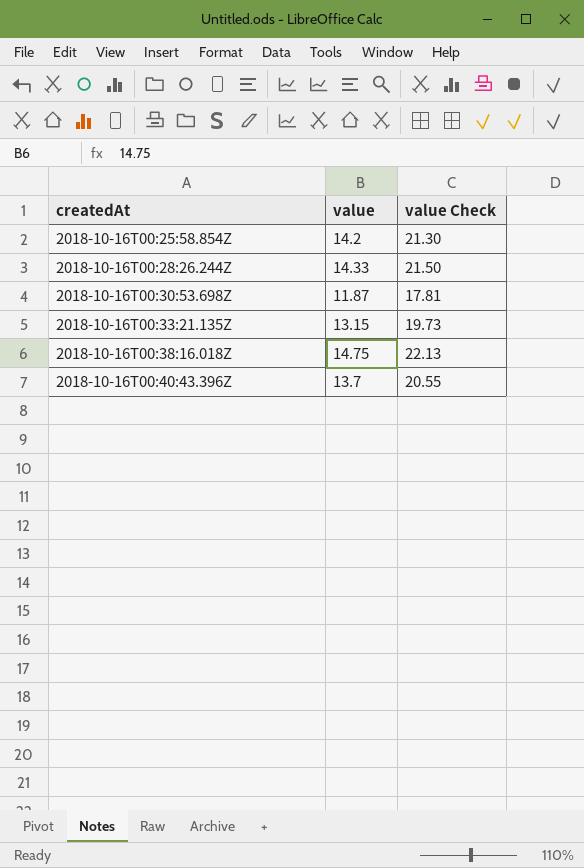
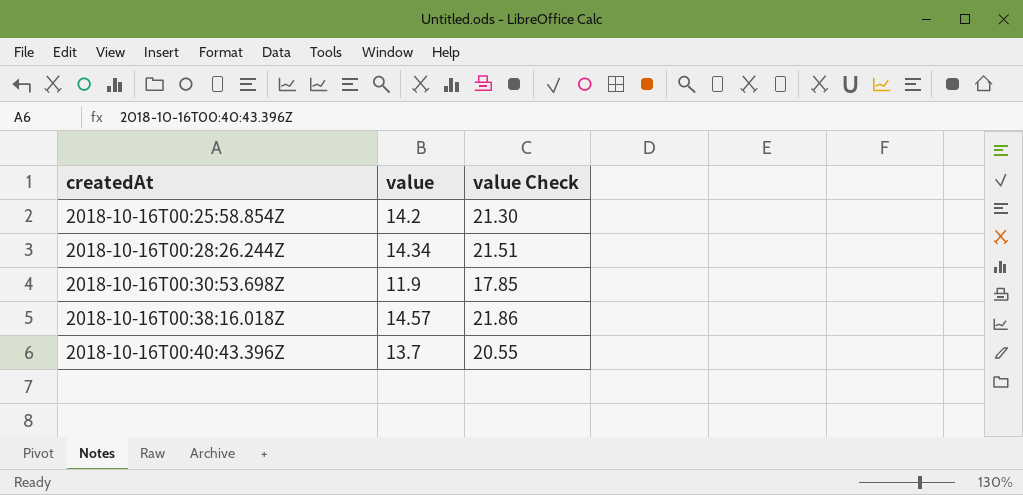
row 2018-10-16T00:33:21.135Z: 13.15 | 19.73 -> none
2018-10-16T00:28:26.244Z | value: 14.33 -> 14.34
2018-10-16T00:28:26.244Z | value Check: 21.50 -> 21.51
2018-10-16T00:30:53.698Z | value: 11.87 -> 11.9
2018-10-16T00:30:53.698Z | value Check: 17.81 -> 17.85
2018-10-16T00:38:16.018Z | value: 14.75 -> 14.57
2018-10-16T00:38:16.018Z | value Check: 22.13 -> 21.86

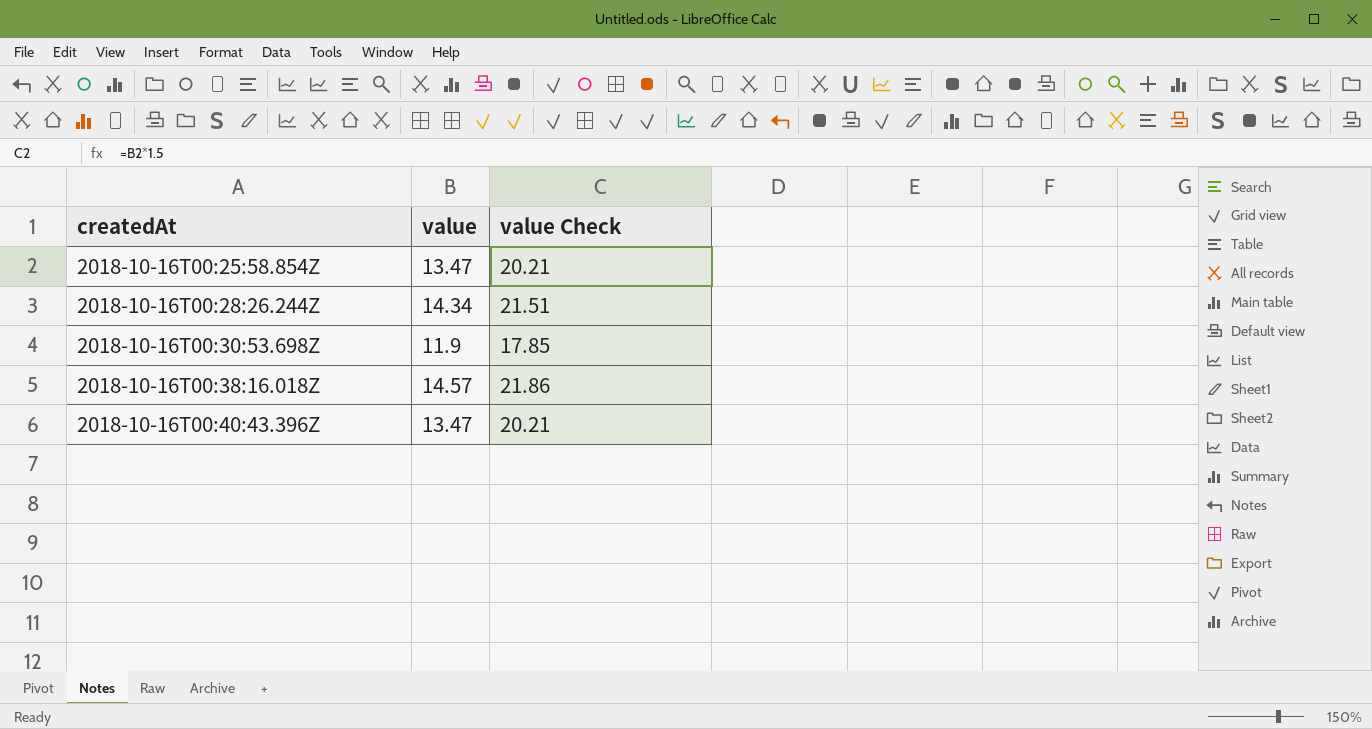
2018-10-16T00:25:58.854Z | value: 14.2 -> 13.47
2018-10-16T00:25:58.854Z | value Check: 21.30 -> 20.21
2018-10-16T00:40:43.396Z | value: 13.7 -> 13.47
2018-10-16T00:40:43.396Z | value Check: 20.55 -> 20.21

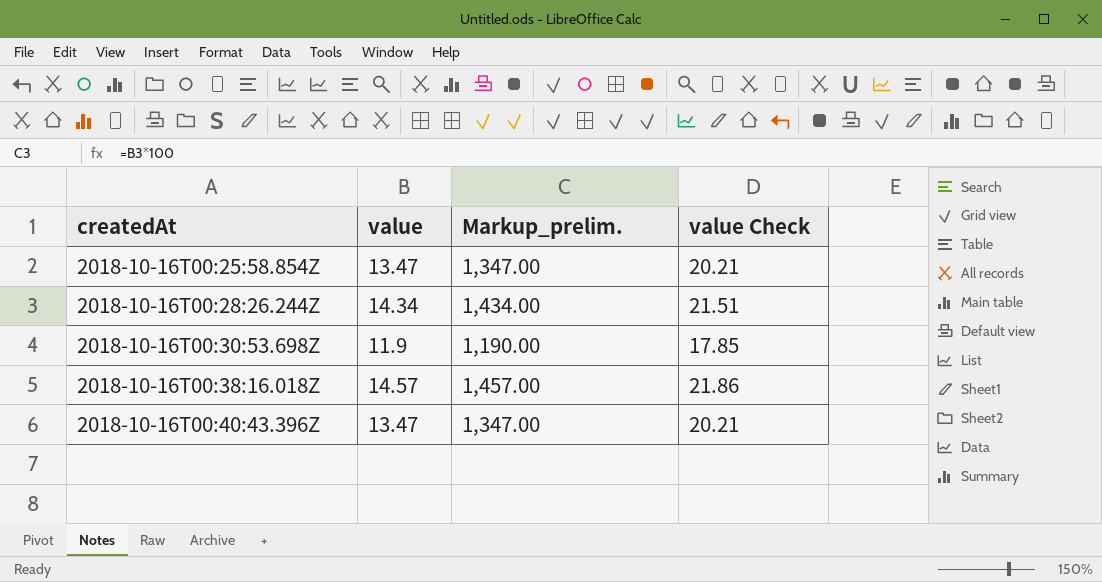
column Markup_prelim. | formula: none -> [value] * 100

